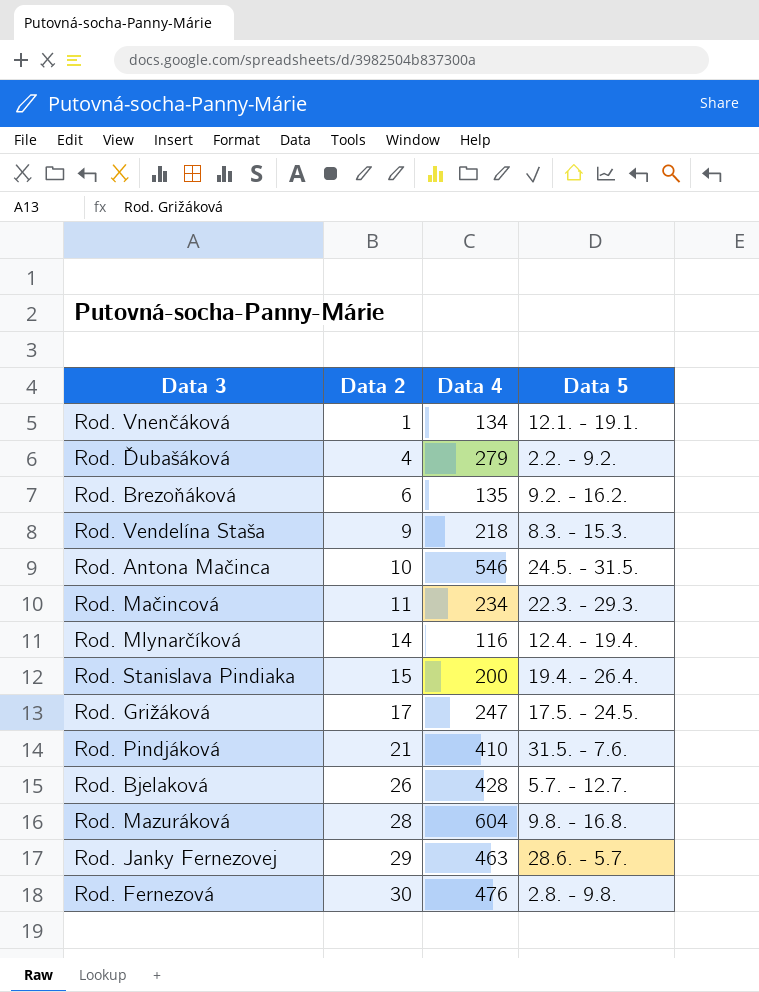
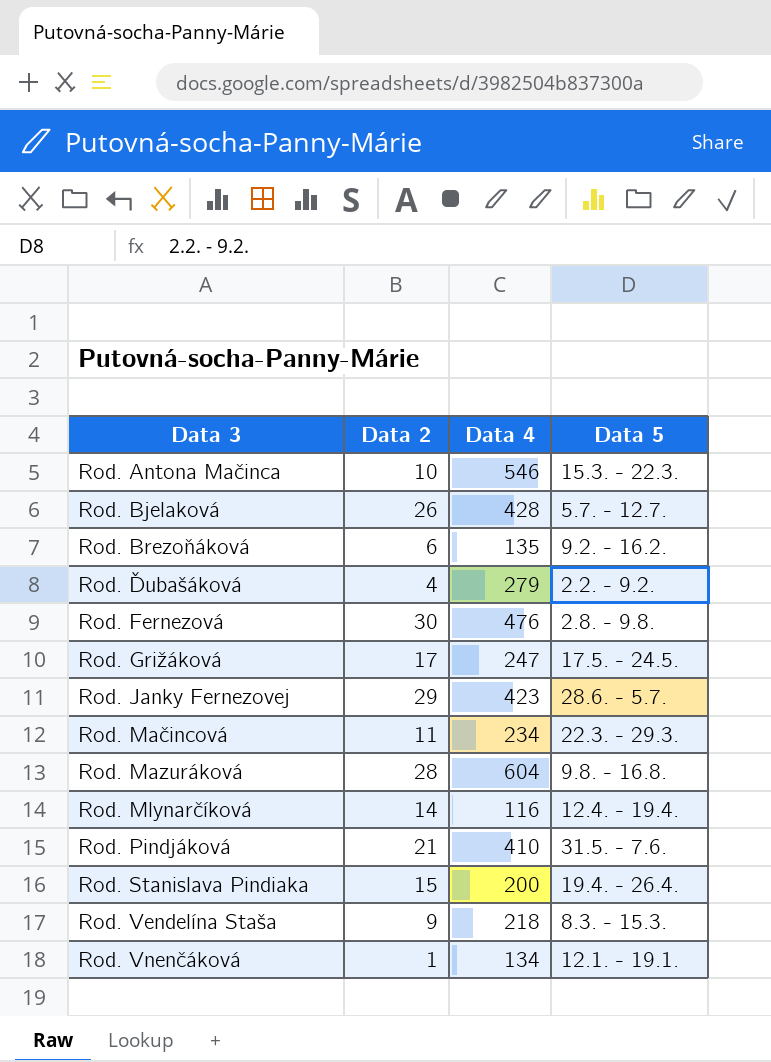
row order: Data 2 ascending -> Data 3 ascending
Rod. Antona Mačinca | Data 5: 24.5. - 31.5. -> 15.3. - 22.3.
Rod. Janky Fernezovej | Data 4: 463 -> 423

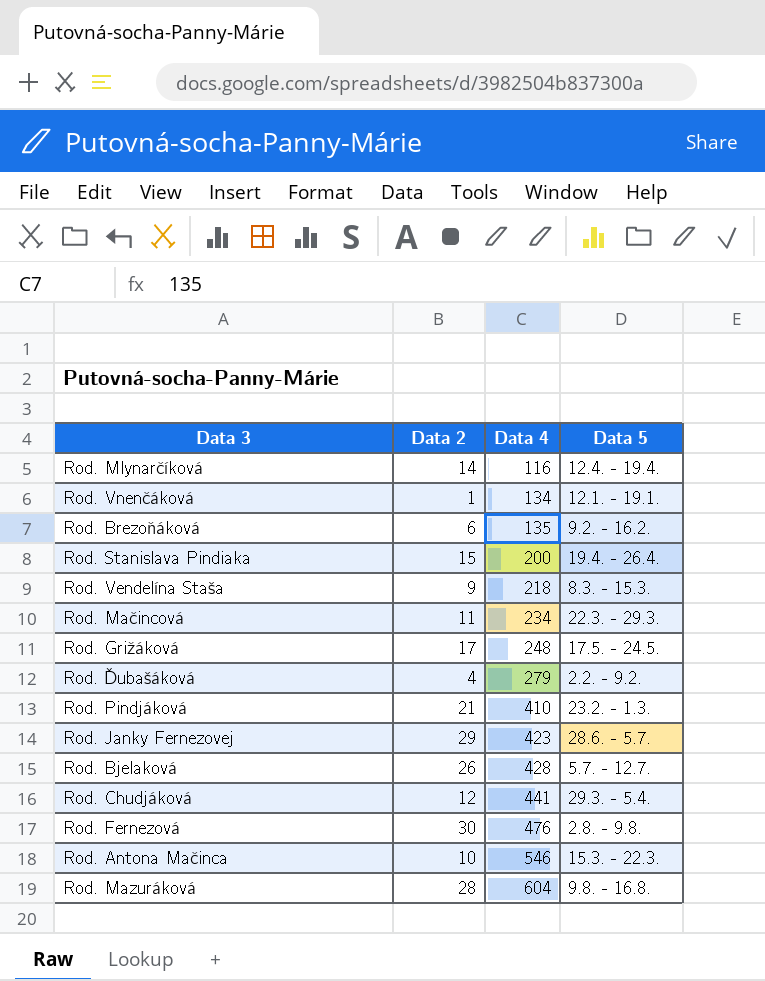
row order: Data 3 ascending -> Data 4 ascending
Rod. Grižáková | Data 4: 247 -> 248
Rod. Pindjáková | Data 5: 31.5. - 7.6. -> 23.2. - 1.3.
row Rod. Chudjáková: none -> 12 | 441 | 29.3. - 5.4.

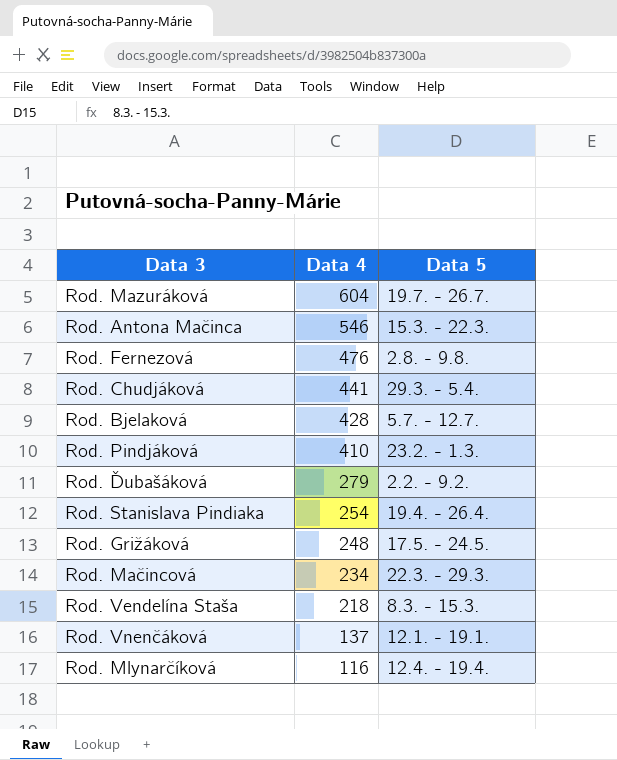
row order: Data 4 ascending -> Data 4 descending
column Data 2 | position: 2 -> none
row Rod. Brezoňáková: 6 | 135 | 9.2. - 16.2. -> none
row Rod. Janky Fernezovej: 29 | 423 | 28.6. - 5.7. -> none
Rod. Mazuráková | Data 5: 9.8. - 16.8. -> 19.7. - 26.7.
Rod. Stanislava Pindiaka | Data 4: 200 -> 254
Rod. Vnenčáková | Data 4: 134 -> 137

